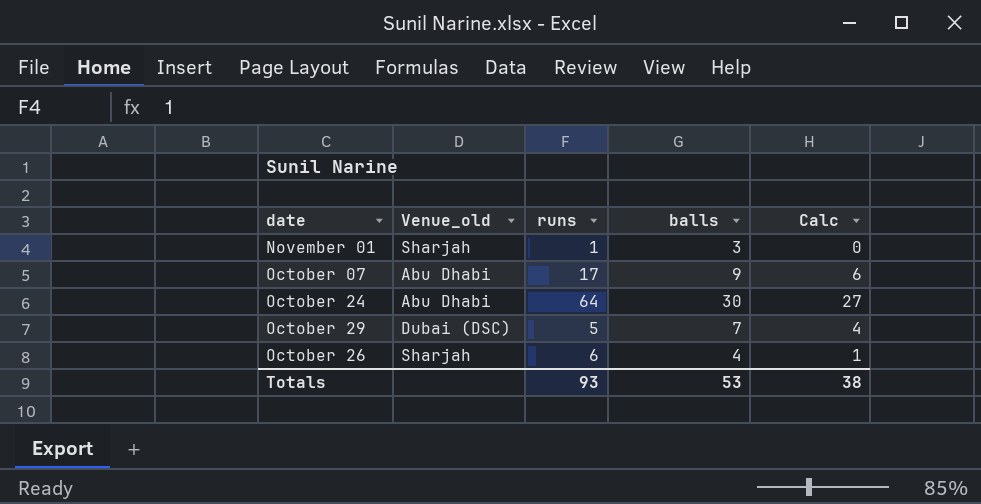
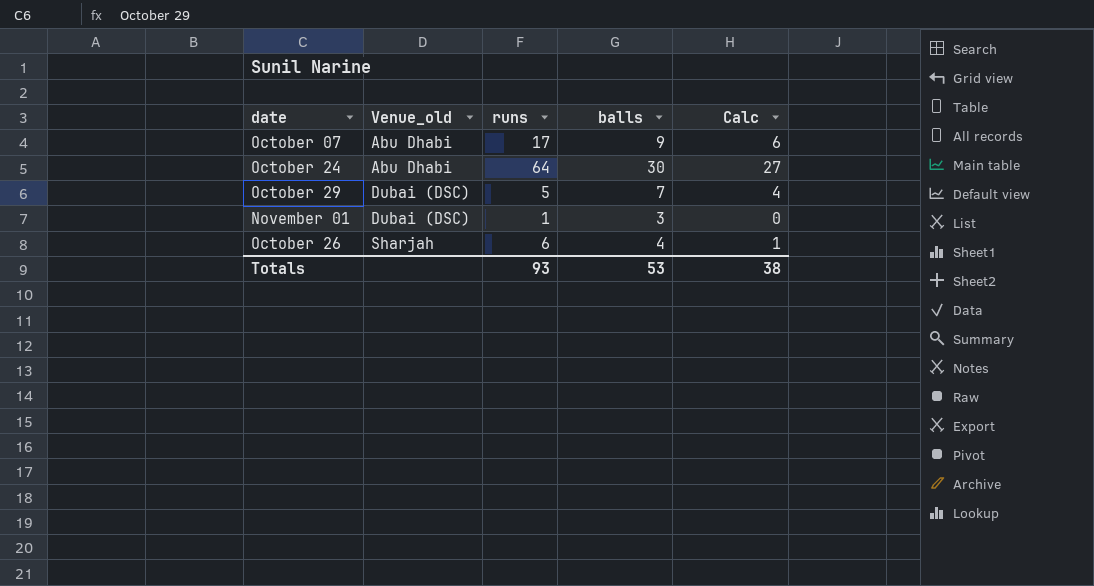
row order: none -> Venue_old ascending
November 01 | Venue_old: Sharjah -> Dubai (DSC)

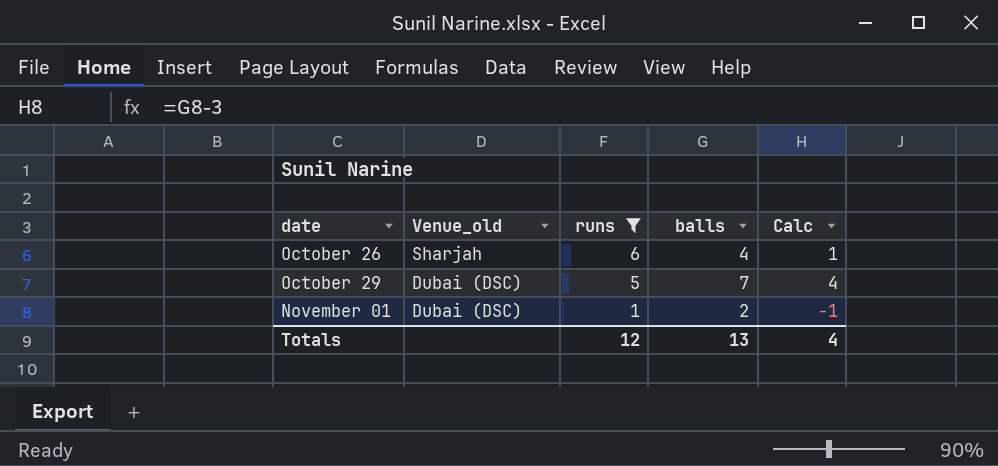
filter: none -> runs <= 6
row order: Venue_old ascending -> date ascending
November 01 | balls: 3 -> 2
November 01 | Calc: 0 -> -1
Totals | runs: 93 -> 12
Totals | balls: 53 -> 13
Totals | Calc: 38 -> 4

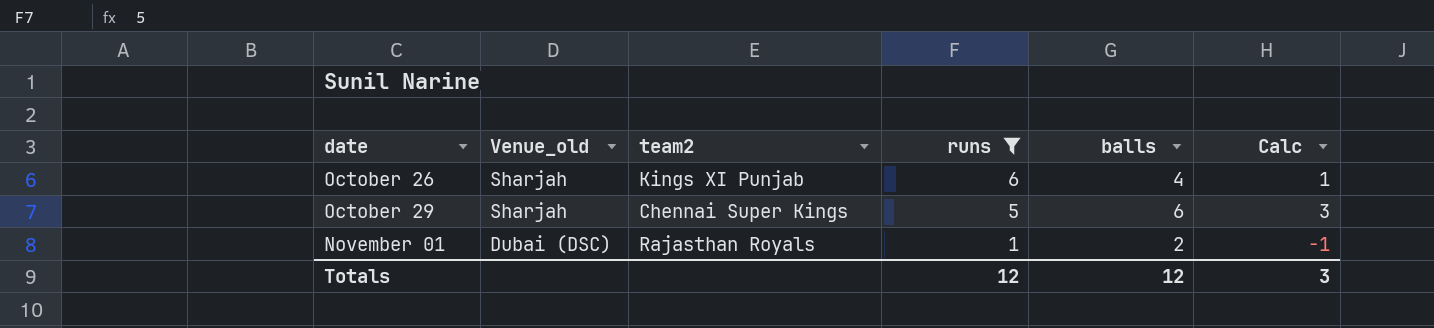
column team2 | position: none -> 3
October 29 | Venue_old: Dubai (DSC) -> Sharjah
October 29 | balls: 7 -> 6
October 29 | Calc: 4 -> 3
Totals | balls: 13 -> 12
Totals | Calc: 4 -> 3

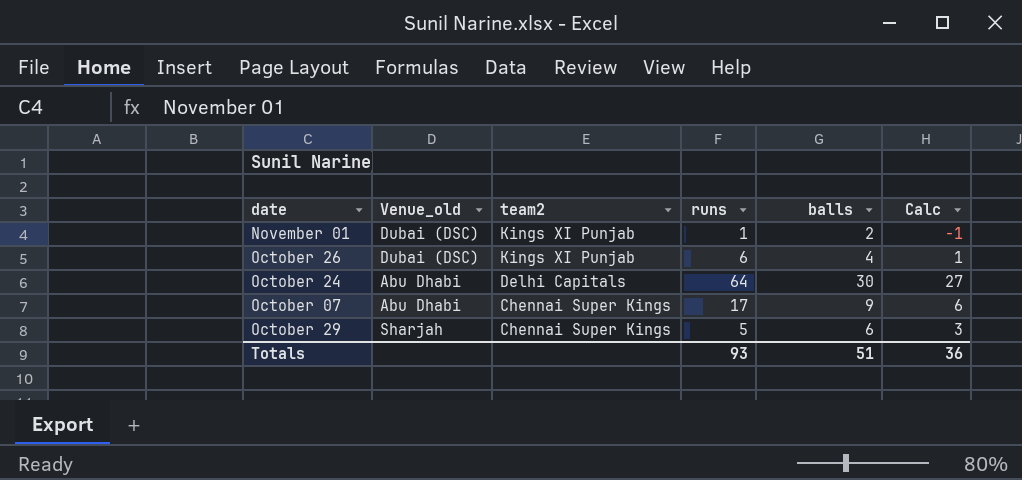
filter: runs <= 6 -> none
row order: date ascending -> team2 descending
November 01 | team2: Rajasthan Royals -> Kings XI Punjab
October 26 | Venue_old: Sharjah -> Dubai (DSC)
Totals | runs: 12 -> 93
Totals | balls: 12 -> 51
Totals | Calc: 3 -> 36

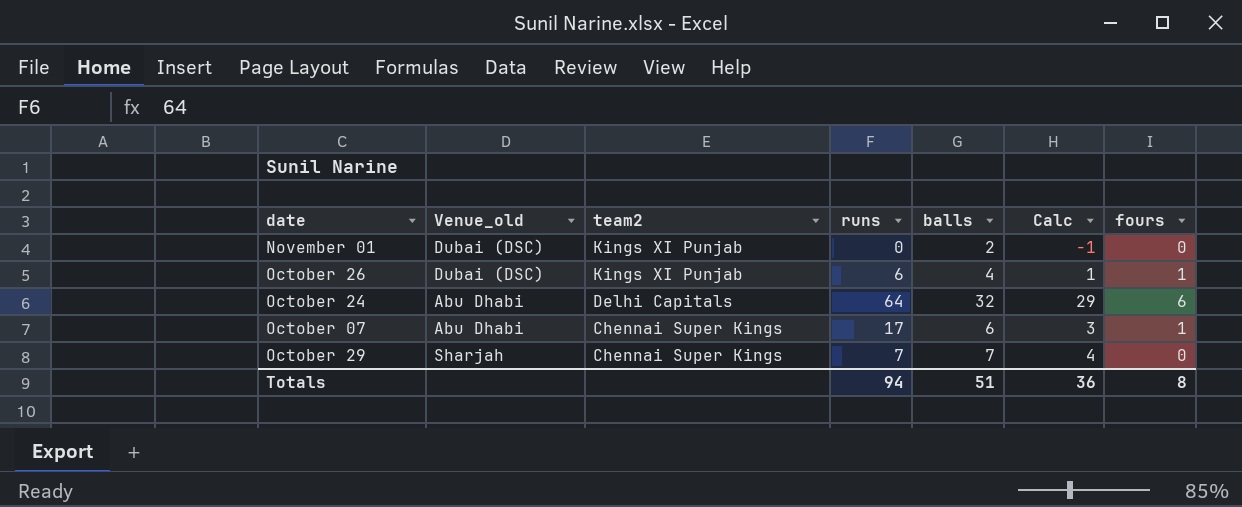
column fours | position: none -> 7
November 01 | runs: 1 -> 0
October 24 | balls: 30 -> 32
October 24 | Calc: 27 -> 29
October 07 | balls: 9 -> 6
October 07 | Calc: 6 -> 3
October 29 | runs: 5 -> 7
October 29 | balls: 6 -> 7
October 29 | Calc: 3 -> 4
Totals | runs: 93 -> 94

